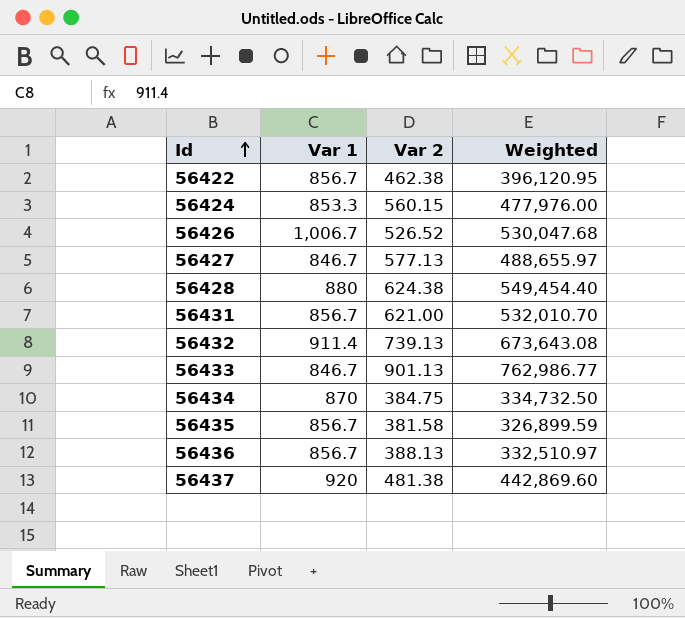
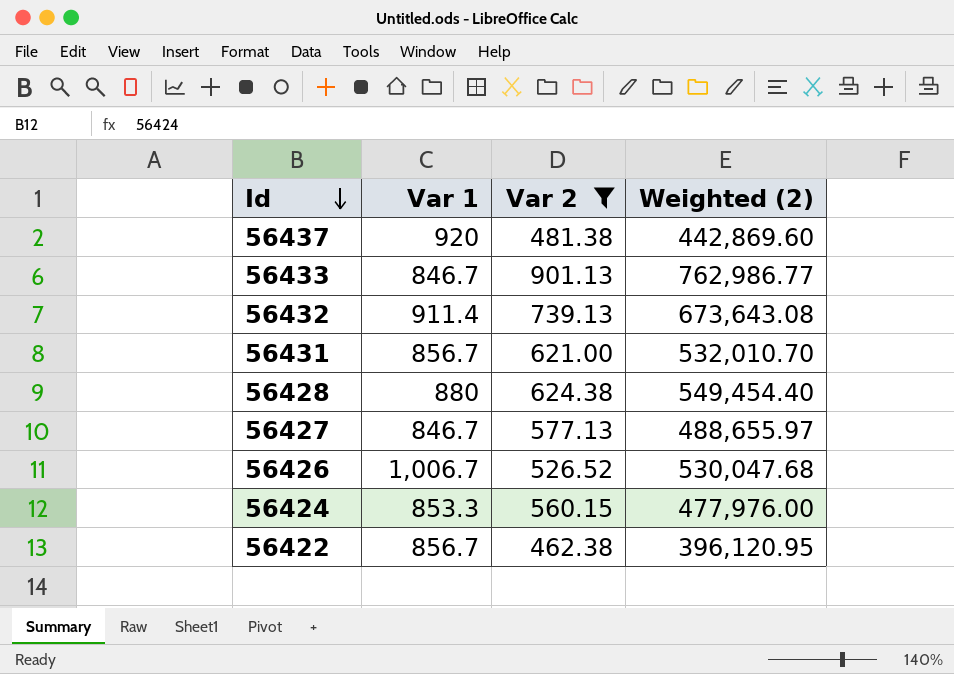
filter: none -> Var 2 >= 462.38
row order: Id ascending -> Id descending
column name: Weighted -> Weighted (2)

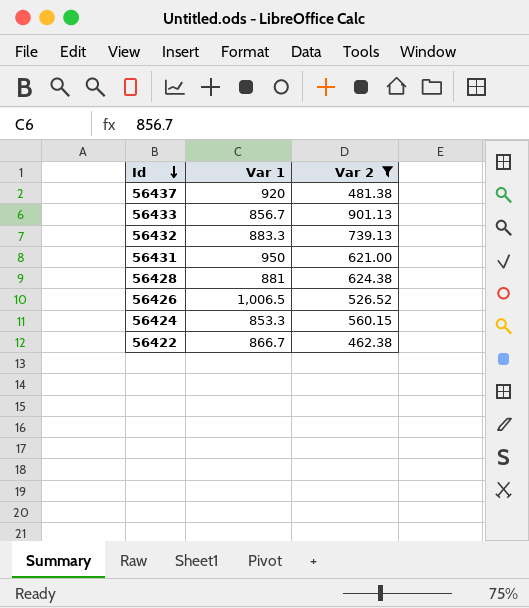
column Weighted (2) | formula: [Var 1] * [Var 2] -> none
row 56427: 846.7 | 577.13 | 488,655.97 -> none
56433 | Var 1: 846.7 -> 856.7
56432 | Var 1: 911.4 -> 883.3
56431 | Var 1: 856.7 -> 950
56428 | Var 1: 880 -> 881
56426 | Var 1: 1,006.7 -> 1,006.5
56422 | Var 1: 856.7 -> 866.7

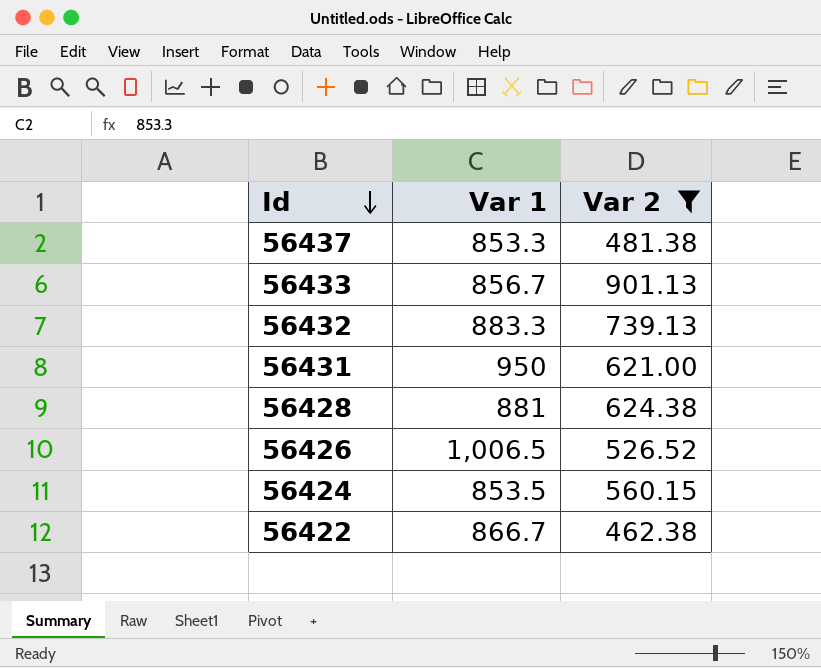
56437 | Var 1: 920 -> 853.3
56424 | Var 1: 853.3 -> 853.5

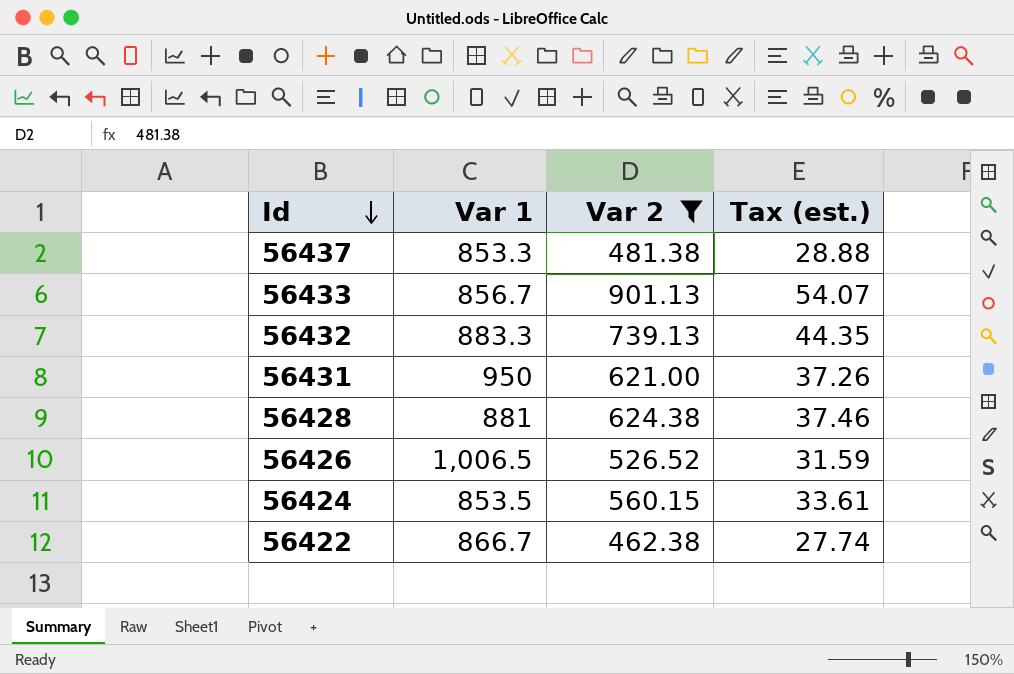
column Tax (est.) | formula: none -> [Var 2] * 0.06

